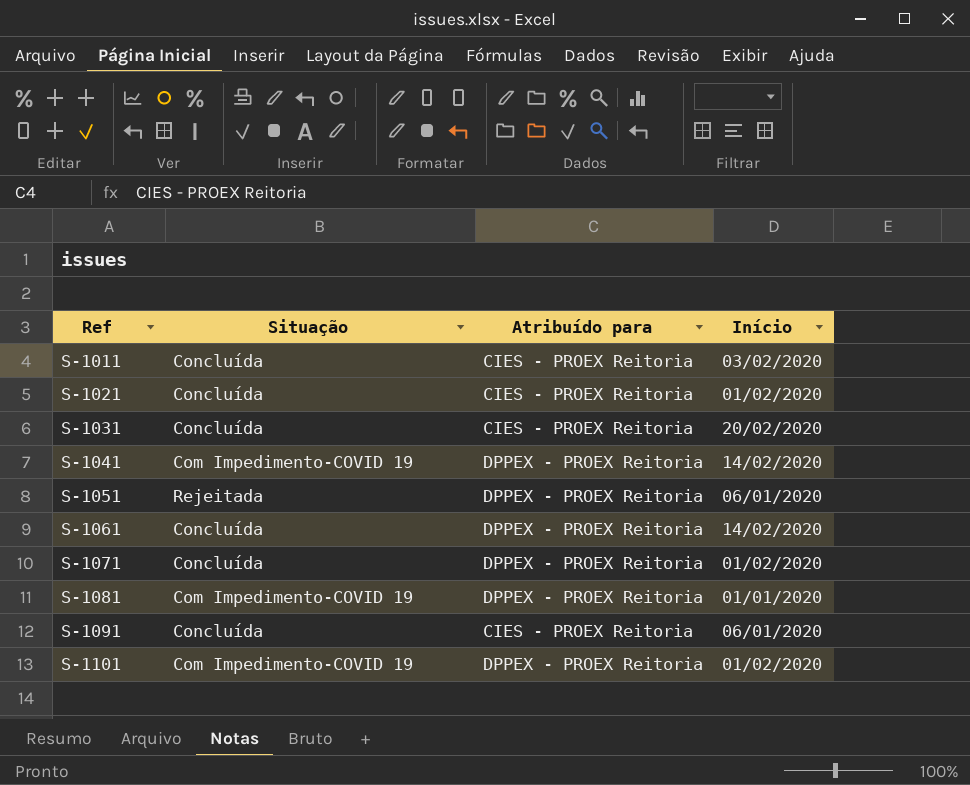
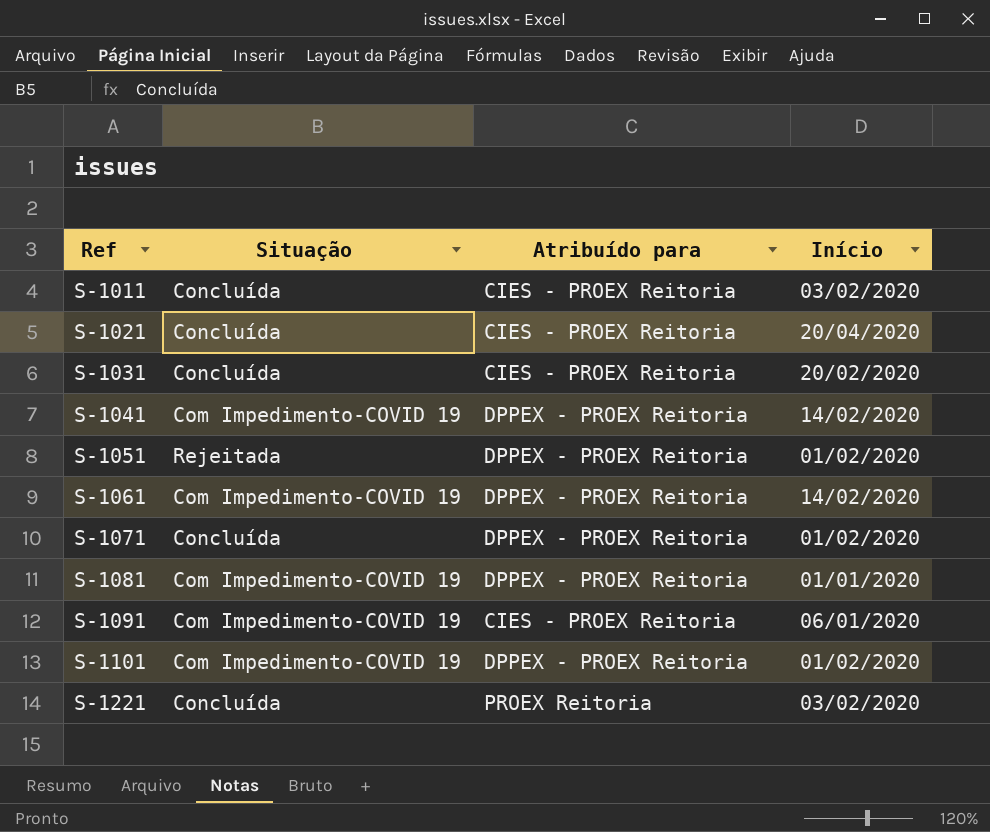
S-1021 | Início: 01/02/2020 -> 20/04/2020
S-1051 | Início: 06/01/2020 -> 01/02/2020
S-1061 | Situação: Concluída -> Com Impedimento-COVID 19
S-1091 | Situação: Concluída -> Com Impedimento-COVID 19
row S-1221: none -> Concluída | PROEX Reitoria | 03/02/2020

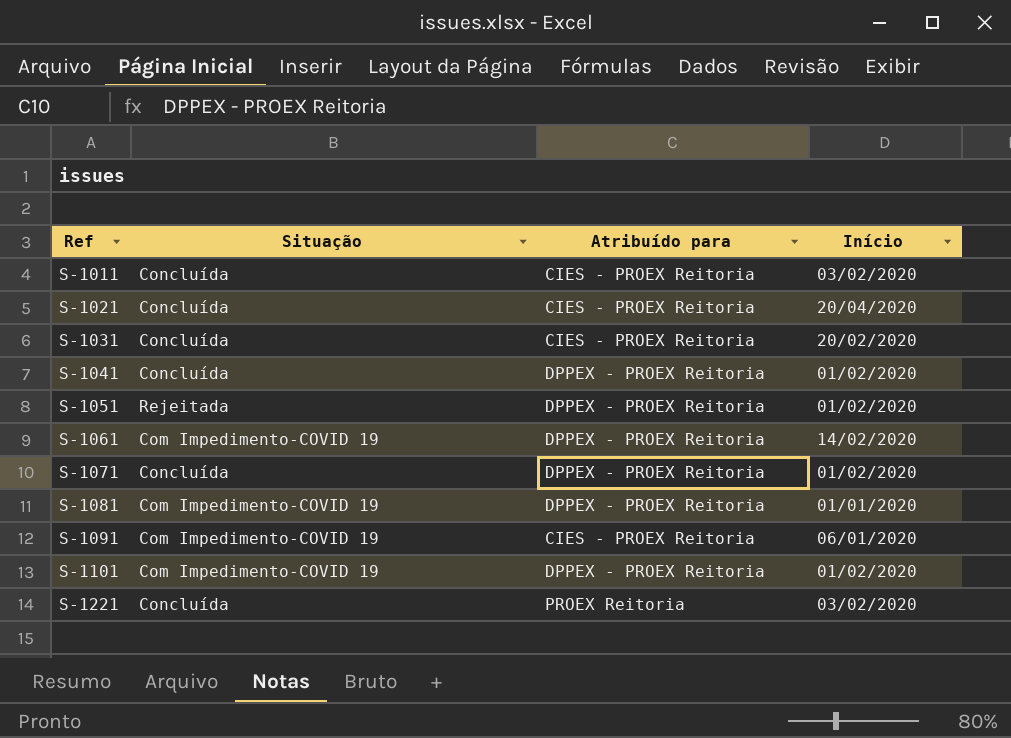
S-1041 | Situação: Com Impedimento-COVID 19 -> Concluída
S-1041 | Início: 14/02/2020 -> 01/02/2020

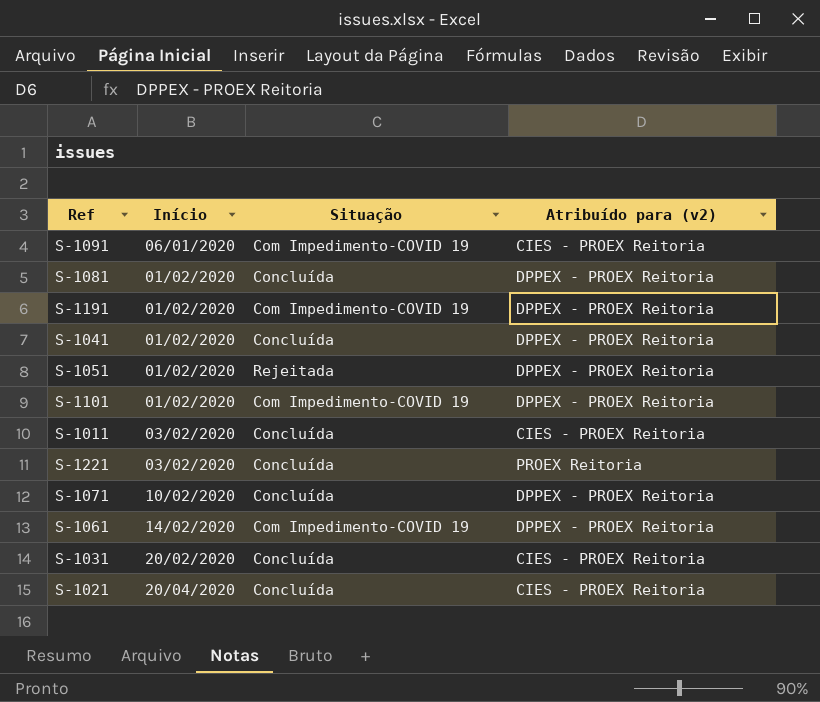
row order: Ref ascending -> Início ascending
column Início | position: 4 -> 2
column name: Atribuído para -> Atribuído para (v2)
S-1081 | Início: 01/01/2020 -> 01/02/2020
S-1081 | Situação: Com Impedimento-COVID 19 -> Concluída
row S-1191: none -> 01/02/2020 | Com Impedimento-COVID 19 | DPPEX - PROEX Reitoria
S-1071 | Início: 01/02/2020 -> 10/02/2020

